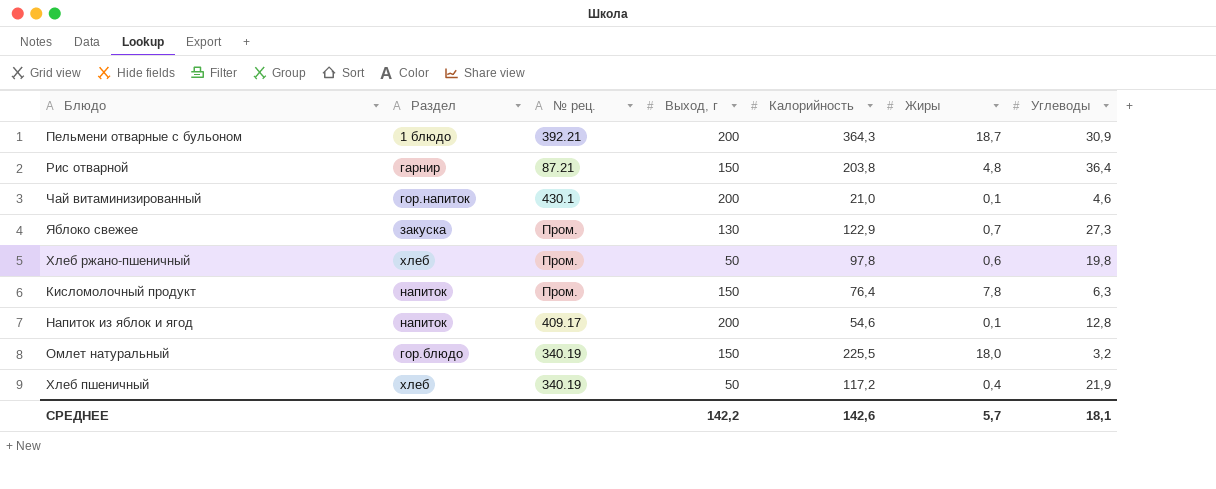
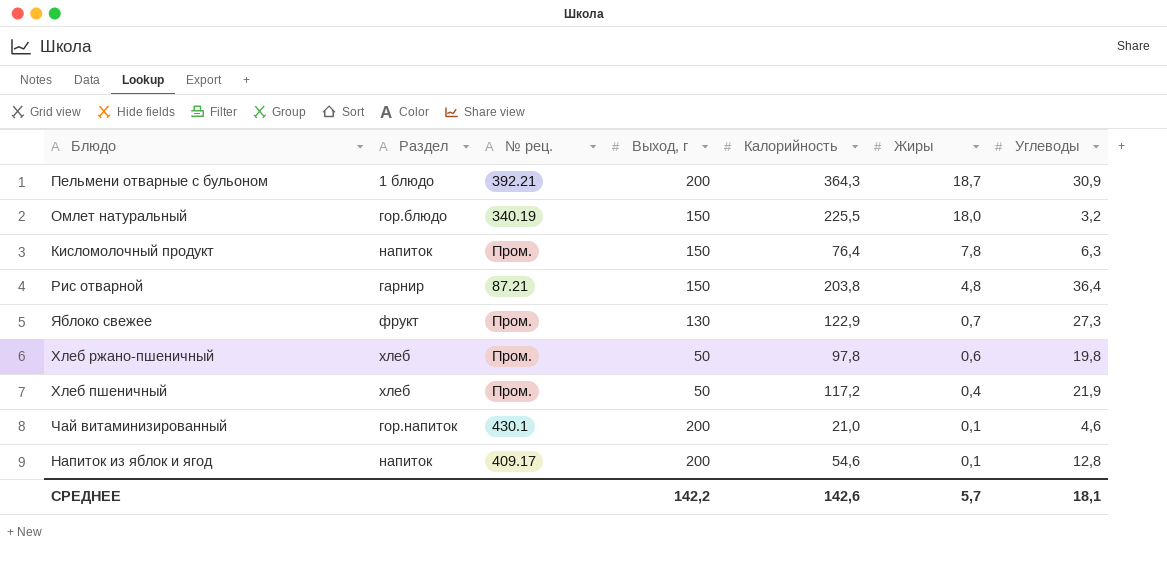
row order: none -> Жиры descending
Яблоко свежее | Раздел: закуска -> фрукт
Хлеб пшеничный | № рец.: 340.19 -> Пром.

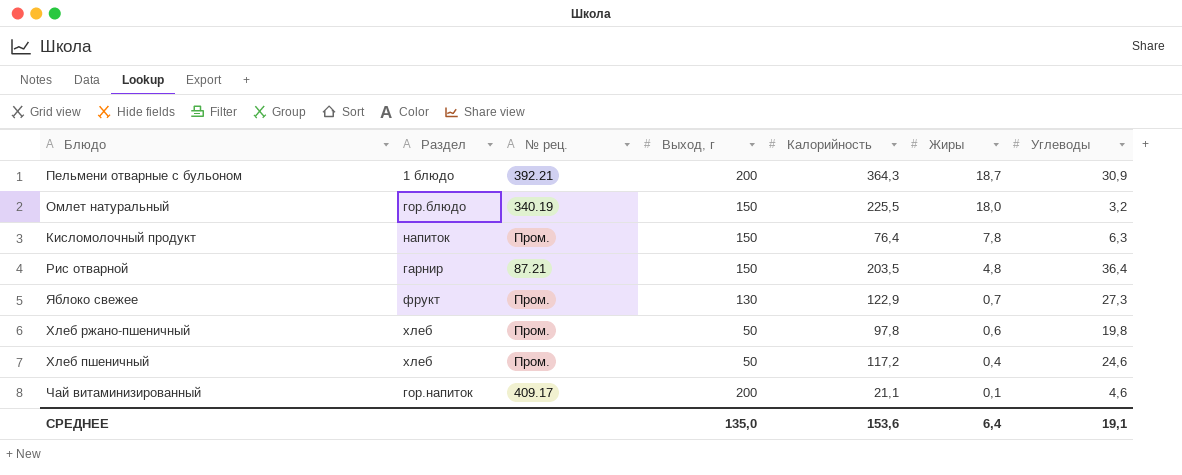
row Напиток из яблок и ягод: напиток | 409.17 | 200 | 54,6 | 0,1 | 12,8 -> none
Рис отварной | Калорийность: 203,8 -> 203,5
Хлеб пшеничный | Углеводы: 21,9 -> 24,6
Чай витаминизированный | № рец.: 430.1 -> 409.17
Чай витаминизированный | Калорийность: 21,0 -> 21,1
СРЕДНЕЕ | Выход, г: 142,2 -> 135,0
СРЕДНЕЕ | Калорийность: 142,6 -> 153,6
СРЕДНЕЕ | Жиры: 5,7 -> 6,4
СРЕДНЕЕ | Углеводы: 18,1 -> 19,1

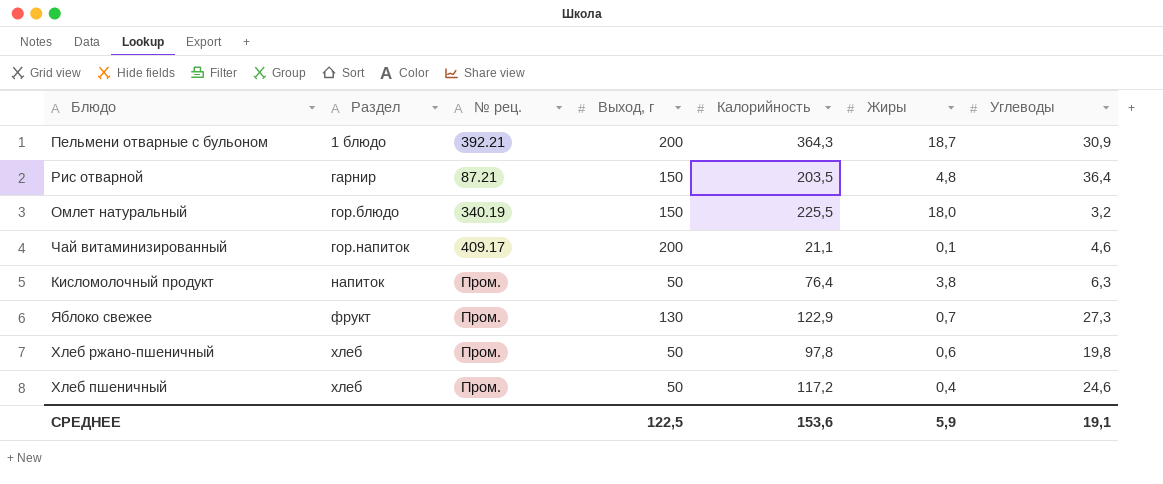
row order: Жиры descending -> Раздел ascending
Кисломолочный продукт | Выход, г: 150 -> 50
Кисломолочный продукт | Жиры: 7,8 -> 3,8
СРЕДНЕЕ | Выход, г: 135,0 -> 122,5
СРЕДНЕЕ | Жиры: 6,4 -> 5,9

